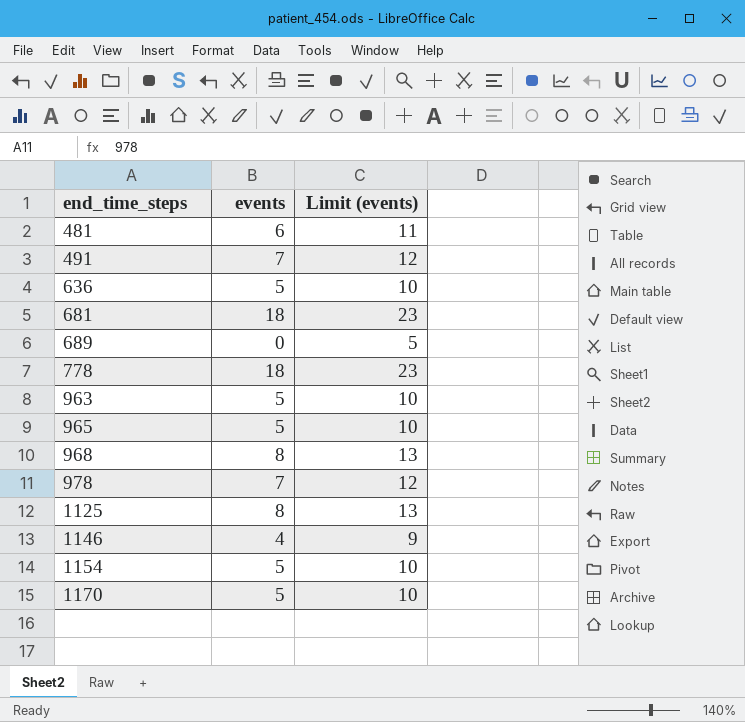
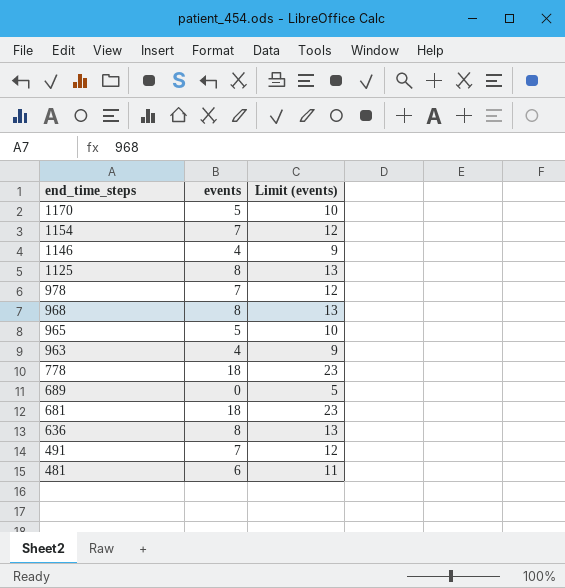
row order: end_time_steps ascending -> end_time_steps descending
1154 | events: 5 -> 7
1154 | Limit (events): 10 -> 12
963 | events: 5 -> 4
963 | Limit (events): 10 -> 9
636 | events: 5 -> 8
636 | Limit (events): 10 -> 13

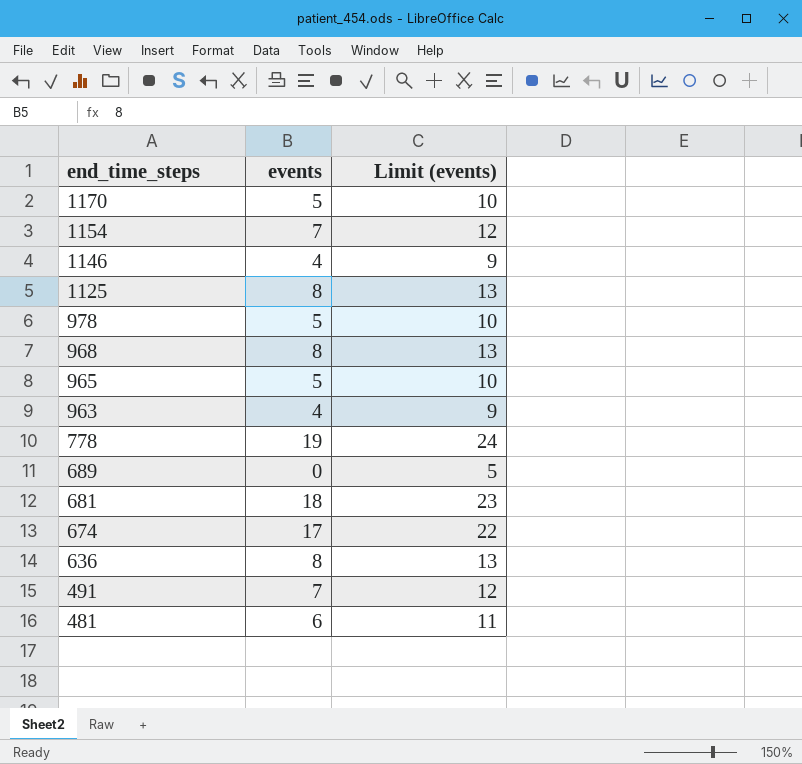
978 | events: 7 -> 5
978 | Limit (events): 12 -> 10
778 | events: 18 -> 19
778 | Limit (events): 23 -> 24
row 674: none -> 17 | 22

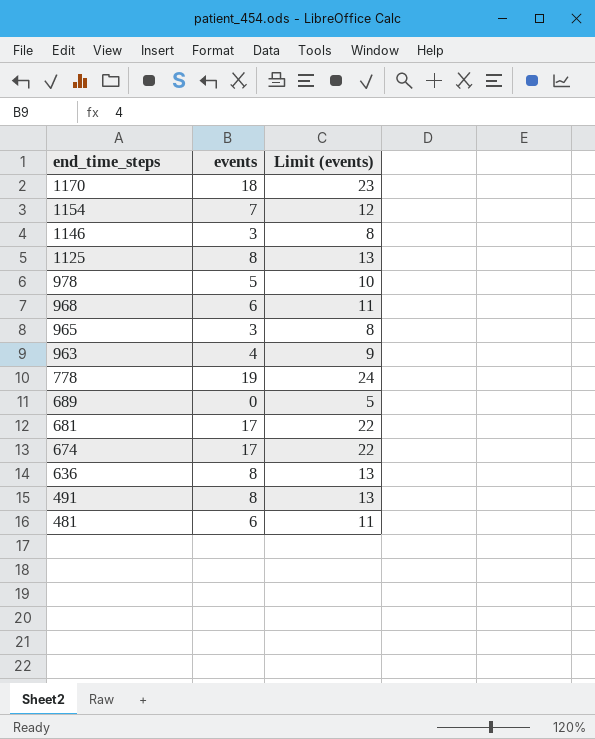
1170 | events: 5 -> 18
1170 | Limit (events): 10 -> 23
1146 | events: 4 -> 3
1146 | Limit (events): 9 -> 8
968 | events: 8 -> 6
968 | Limit (events): 13 -> 11
965 | events: 5 -> 3
965 | Limit (events): 10 -> 8
681 | events: 18 -> 17
681 | Limit (events): 23 -> 22
491 | events: 7 -> 8
491 | Limit (events): 12 -> 13

